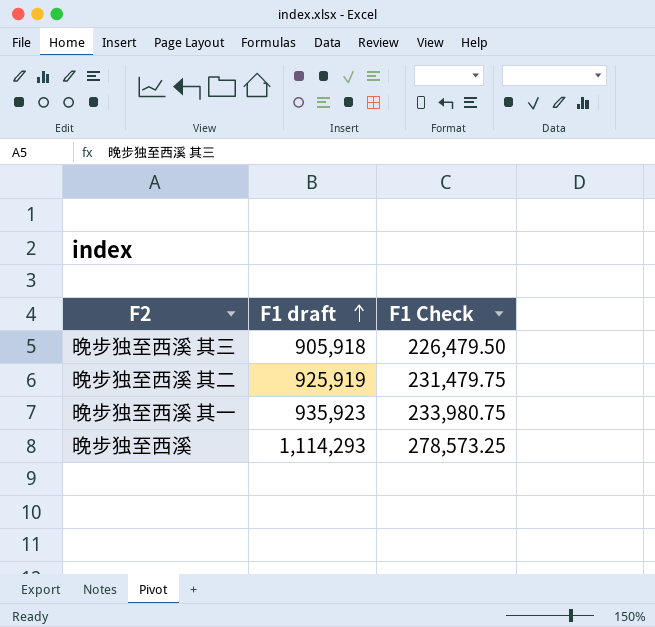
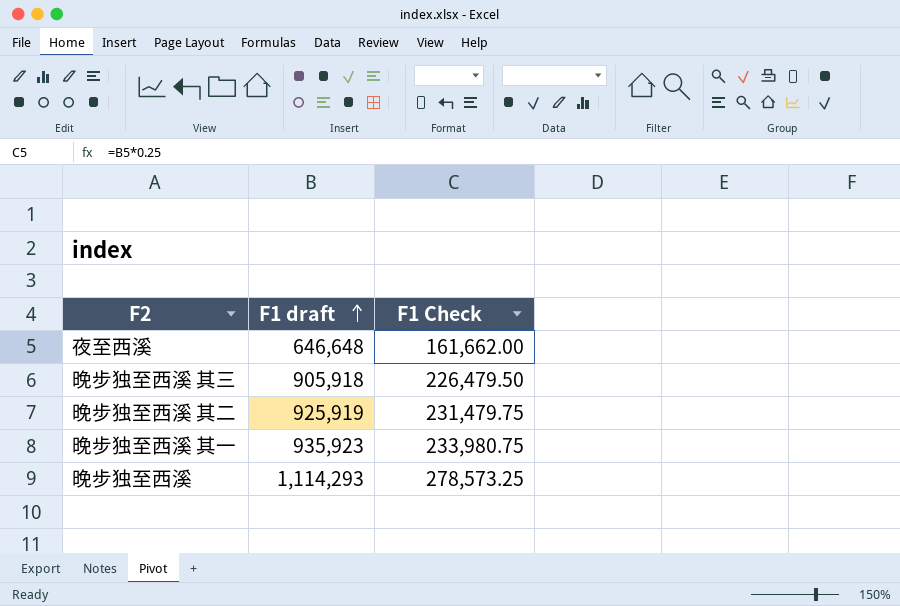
row 夜至西溪: none -> 646,648 | 161,662.00

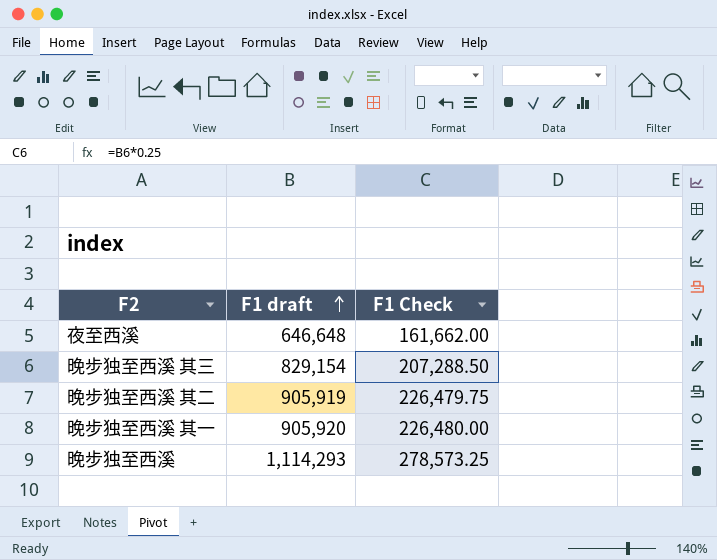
晚步独至西溪 其三 | F1 draft: 905,918 -> 829,154
晚步独至西溪 其三 | F1 Check: 226,479.50 -> 207,288.50
晚步独至西溪 其二 | F1 draft: 925,919 -> 905,919
晚步独至西溪 其二 | F1 Check: 231,479.75 -> 226,479.75
晚步独至西溪 其一 | F1 draft: 935,923 -> 905,920
晚步独至西溪 其一 | F1 Check: 233,980.75 -> 226,480.00

